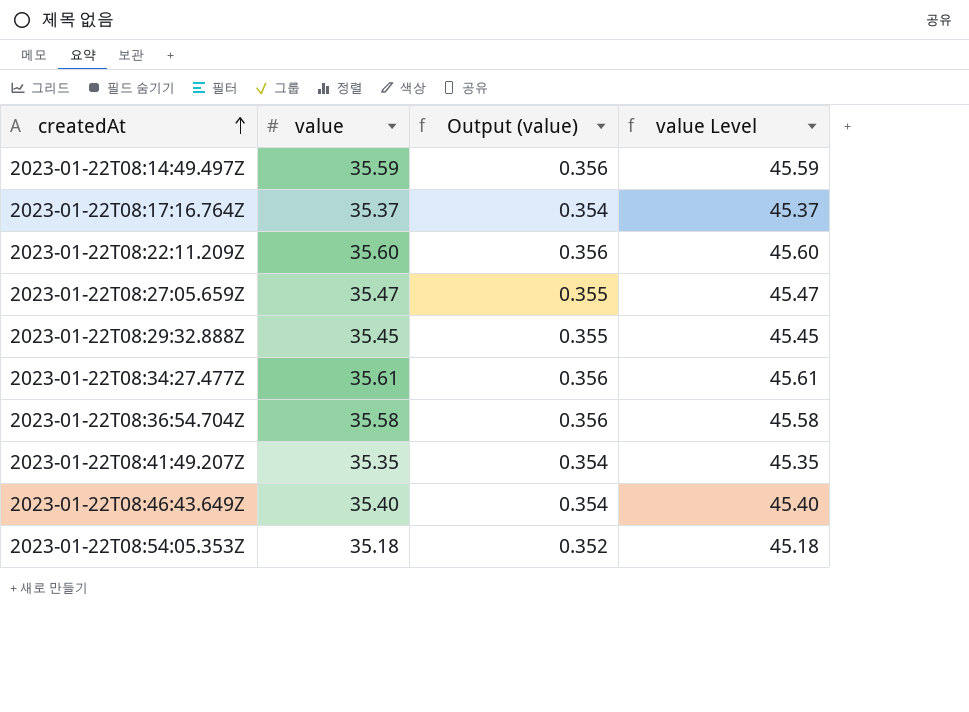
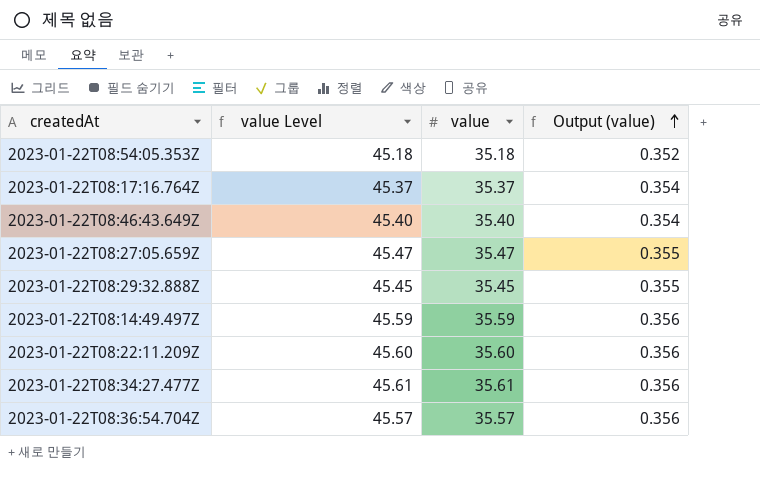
row order: createdAt ascending -> Output (value) ascending
column value Level | position: 4 -> 2
row 2023-01-22T08:41:49.207Z: 35.35 | 0.354 | 45.35 -> none
2023-01-22T08:36:54.704Z | value Level: 45.58 -> 45.57
2023-01-22T08:36:54.704Z | value: 35.58 -> 35.57

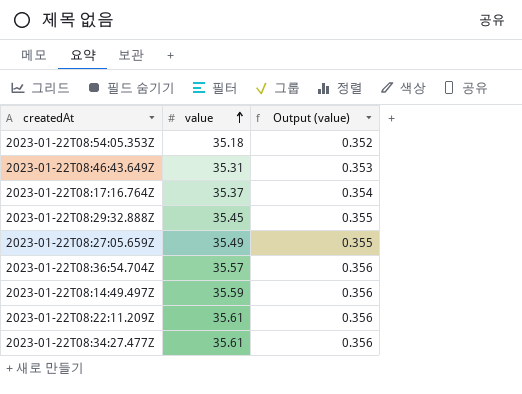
row order: Output (value) ascending -> value ascending
column value Level | formula: [value] + 10 -> none
2023-01-22T08:46:43.649Z | value: 35.40 -> 35.31
2023-01-22T08:46:43.649Z | Output (value): 0.354 -> 0.353
2023-01-22T08:27:05.659Z | value: 35.47 -> 35.49
2023-01-22T08:22:11.209Z | value: 35.60 -> 35.61

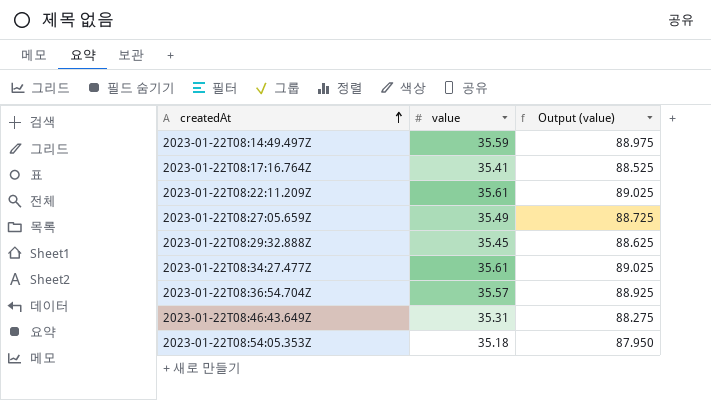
row order: value ascending -> createdAt ascending
column Output (value) | formula: [value] * 0.01 -> [value] * 2.5
2023-01-22T08:17:16.764Z | value: 35.37 -> 35.41

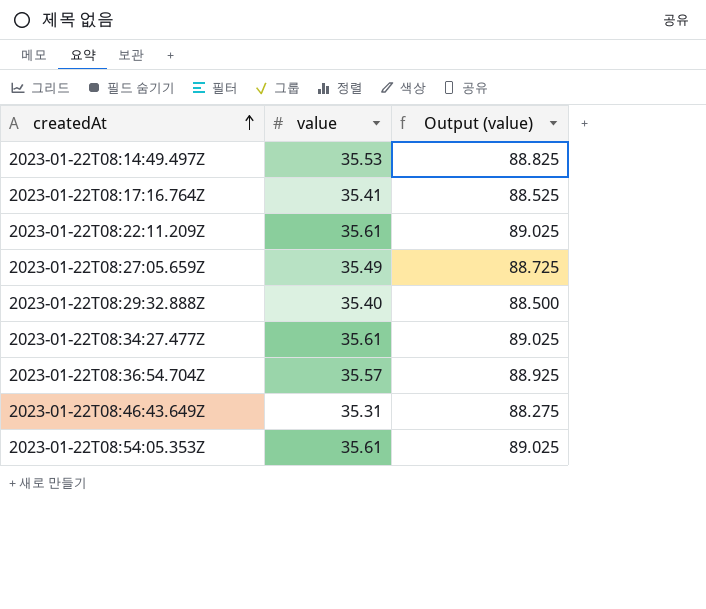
2023-01-22T08:14:49.497Z | value: 35.59 -> 35.53
2023-01-22T08:14:49.497Z | Output (value): 88.975 -> 88.825
2023-01-22T08:29:32.888Z | value: 35.45 -> 35.40
2023-01-22T08:29:32.888Z | Output (value): 88.625 -> 88.500
2023-01-22T08:54:05.353Z | value: 35.18 -> 35.61
2023-01-22T08:54:05.353Z | Output (value): 87.950 -> 89.025

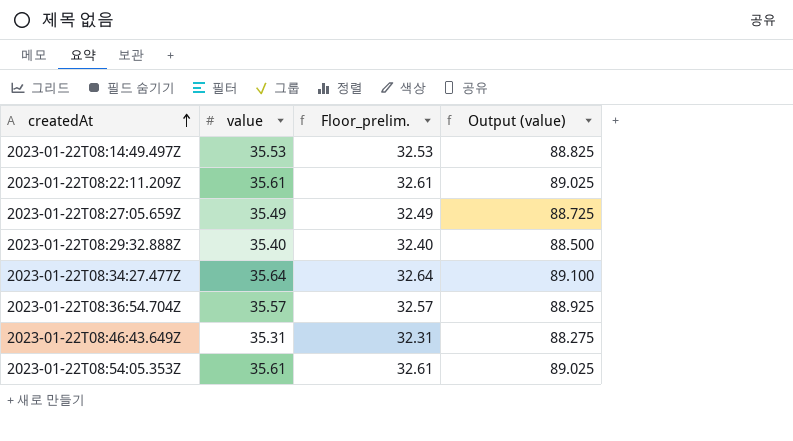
column Floor_prelim. | formula: none -> [value] - 3
row 2023-01-22T08:17:16.764Z: 35.41 | 88.525 -> none
2023-01-22T08:34:27.477Z | value: 35.61 -> 35.64
2023-01-22T08:34:27.477Z | Output (value): 89.025 -> 89.100

